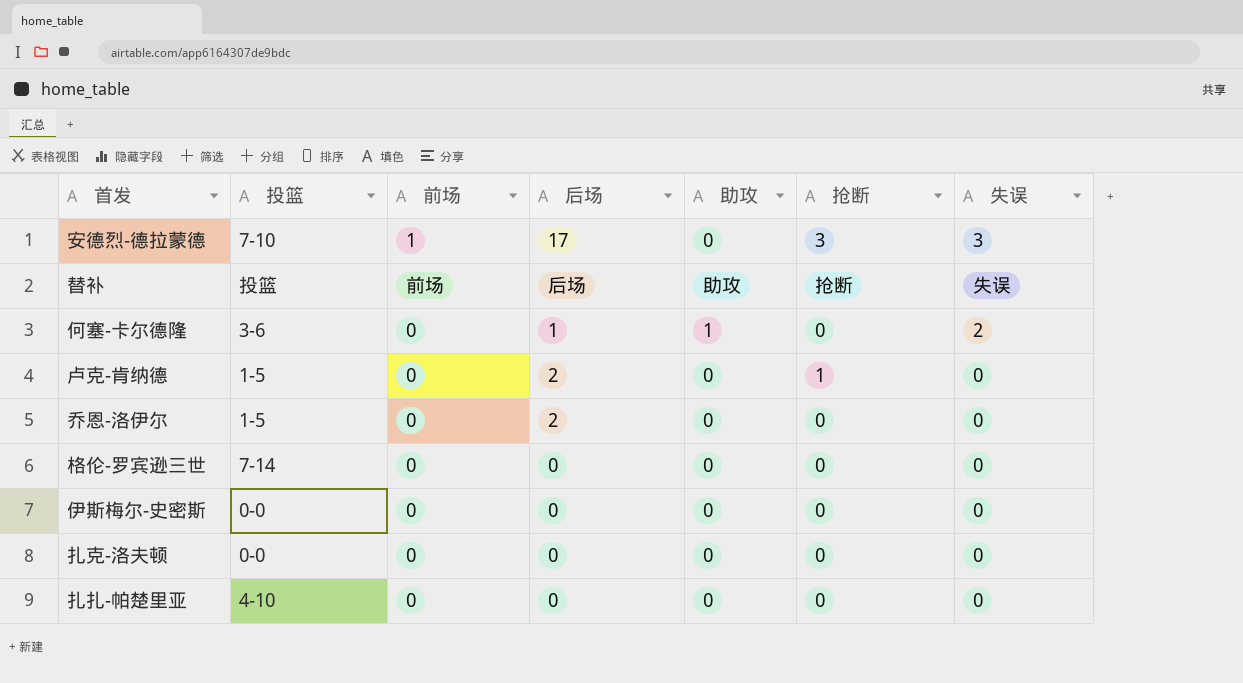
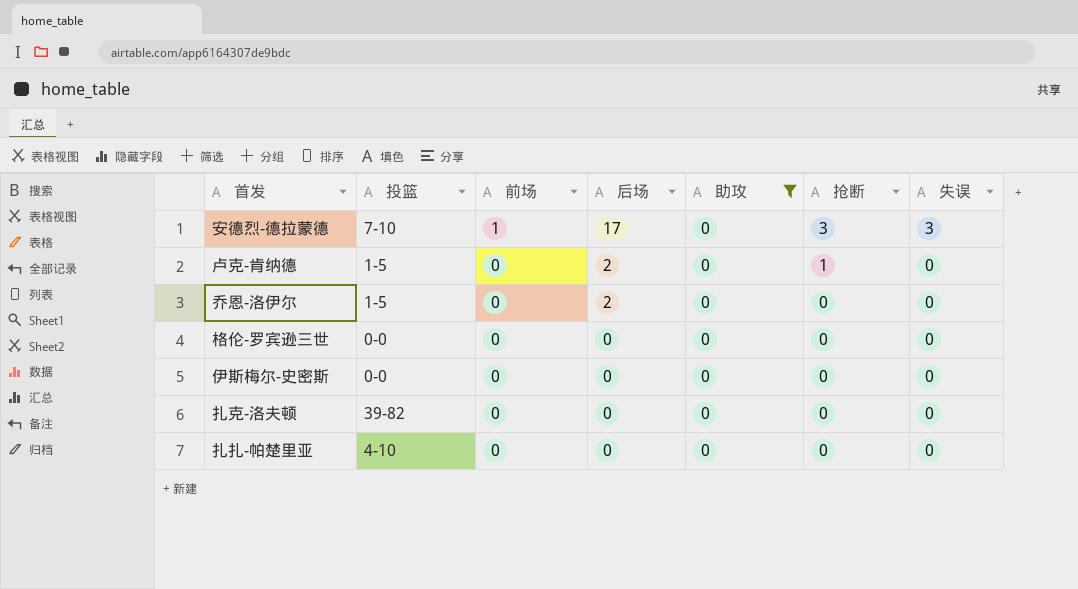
filter: none -> 助攻 = 0
格伦-罗宾逊三世 | 投篮: 7-14 -> 0-0
扎克-洛夫顿 | 投篮: 0-0 -> 39-82

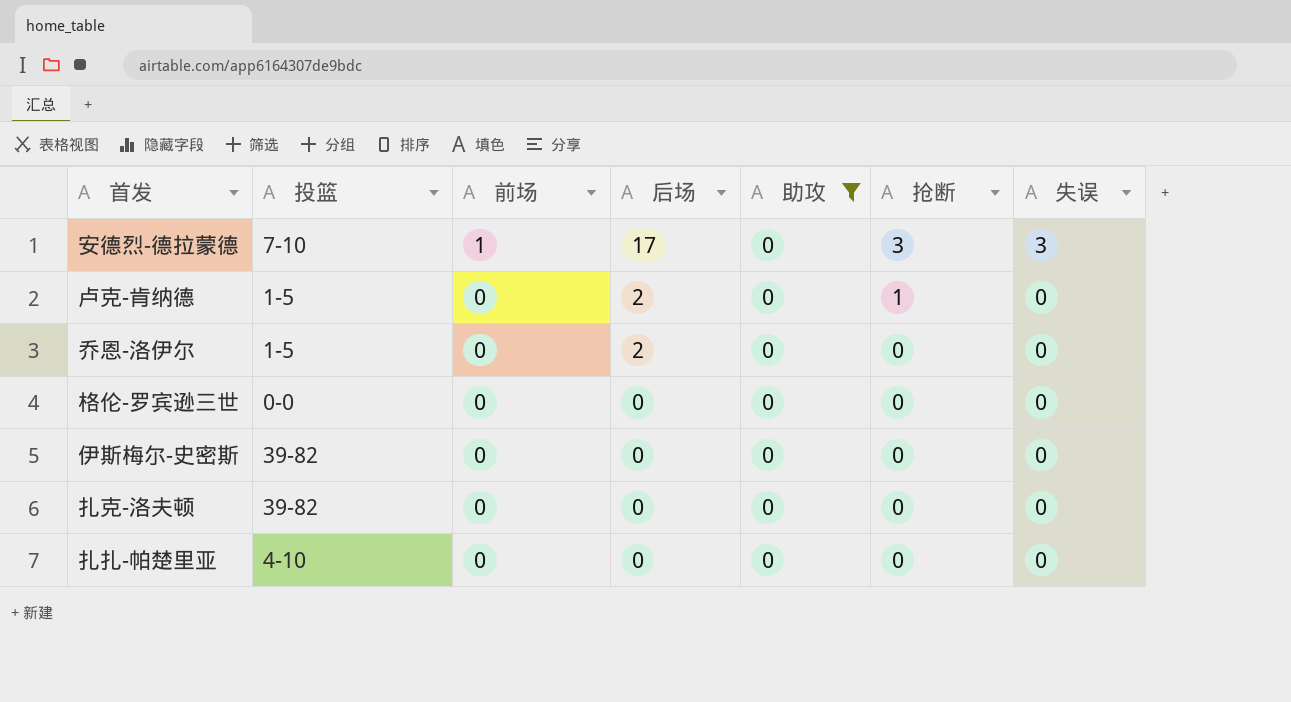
伊斯梅尔-史密斯 | 投篮: 0-0 -> 39-82

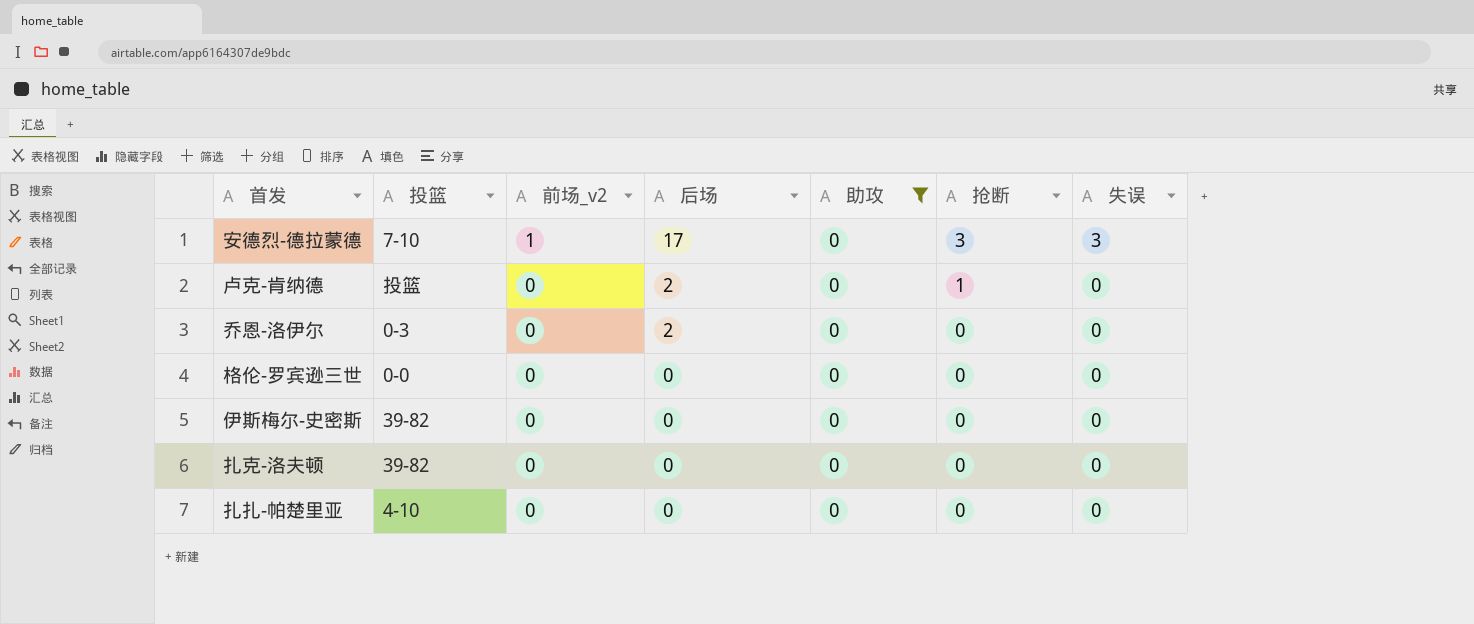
column name: 前场 -> 前场_v2
卢克-肯纳德 | 投篮: 1-5 -> 投篮
乔恩-洛伊尔 | 投篮: 1-5 -> 0-3

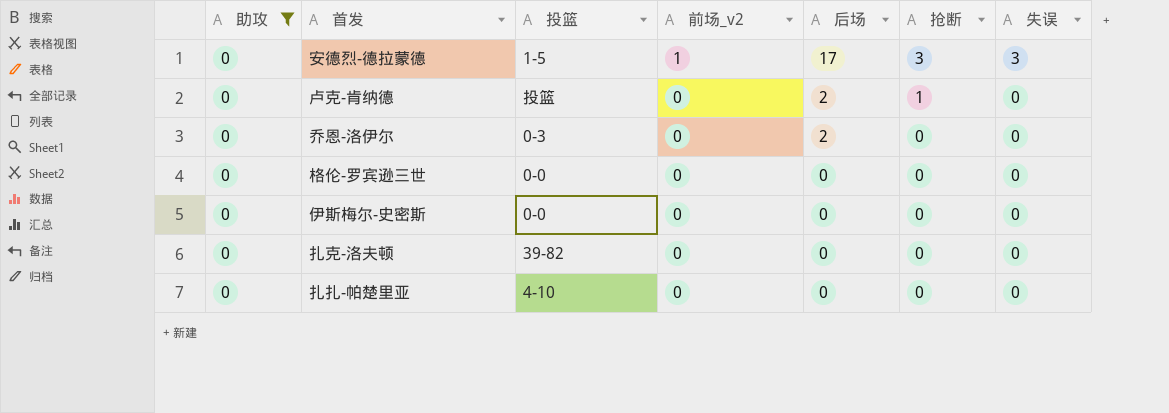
column 助攻 | position: 5 -> 1
安德烈-德拉蒙德 | 投篮: 7-10 -> 1-5
伊斯梅尔-史密斯 | 投篮: 39-82 -> 0-0

